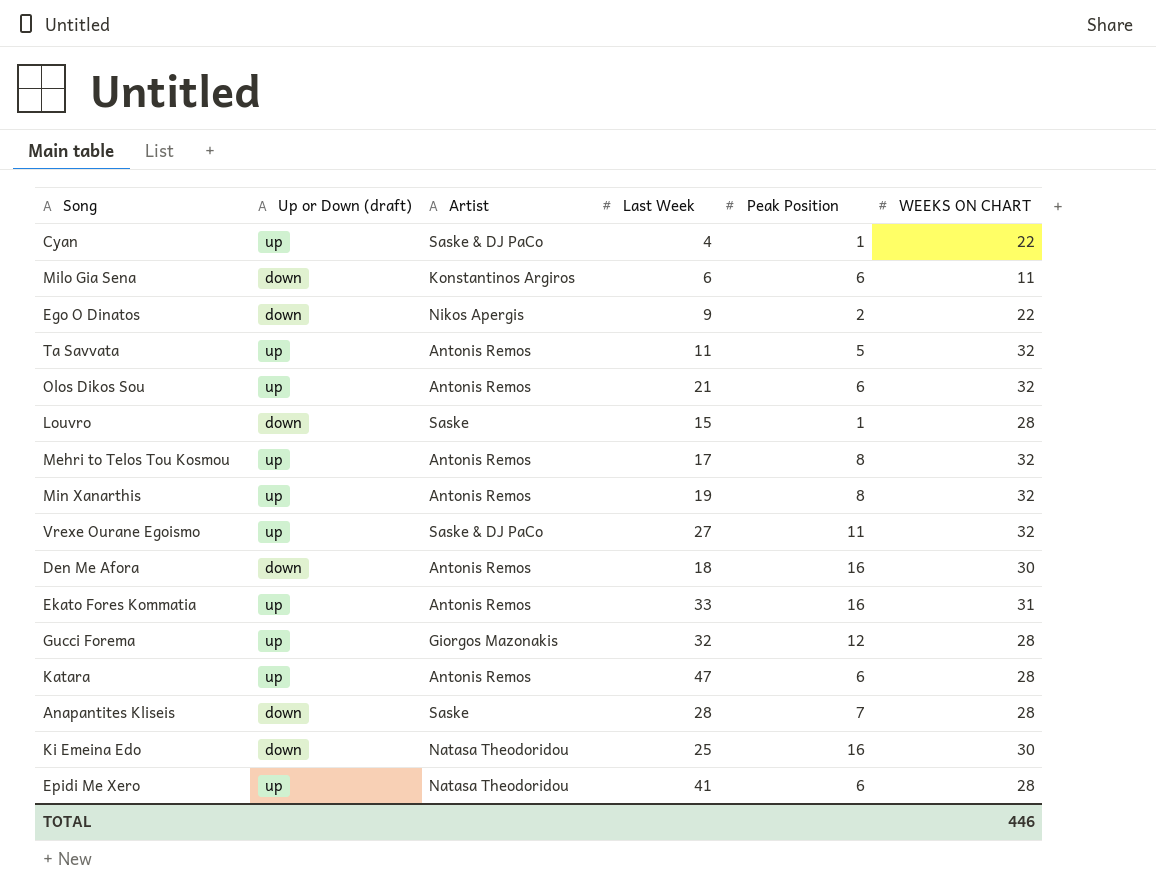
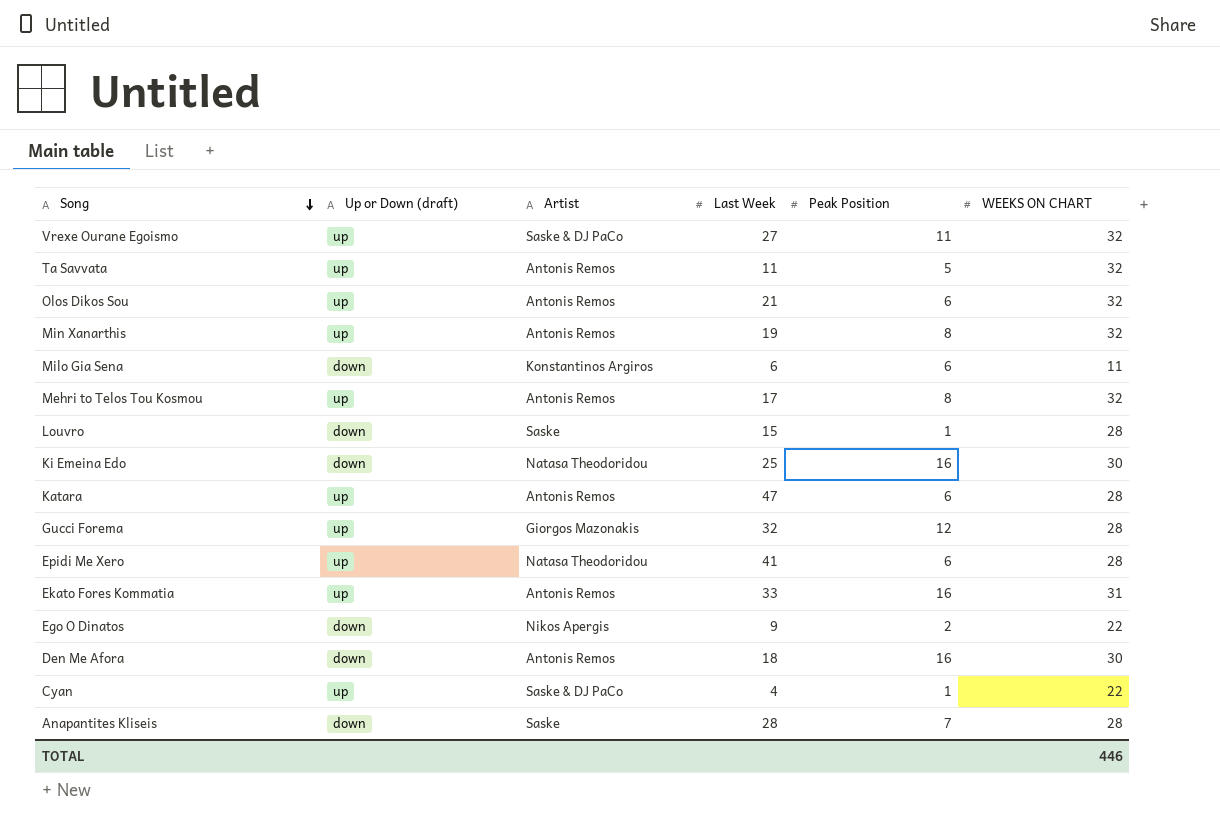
row order: none -> Song descending

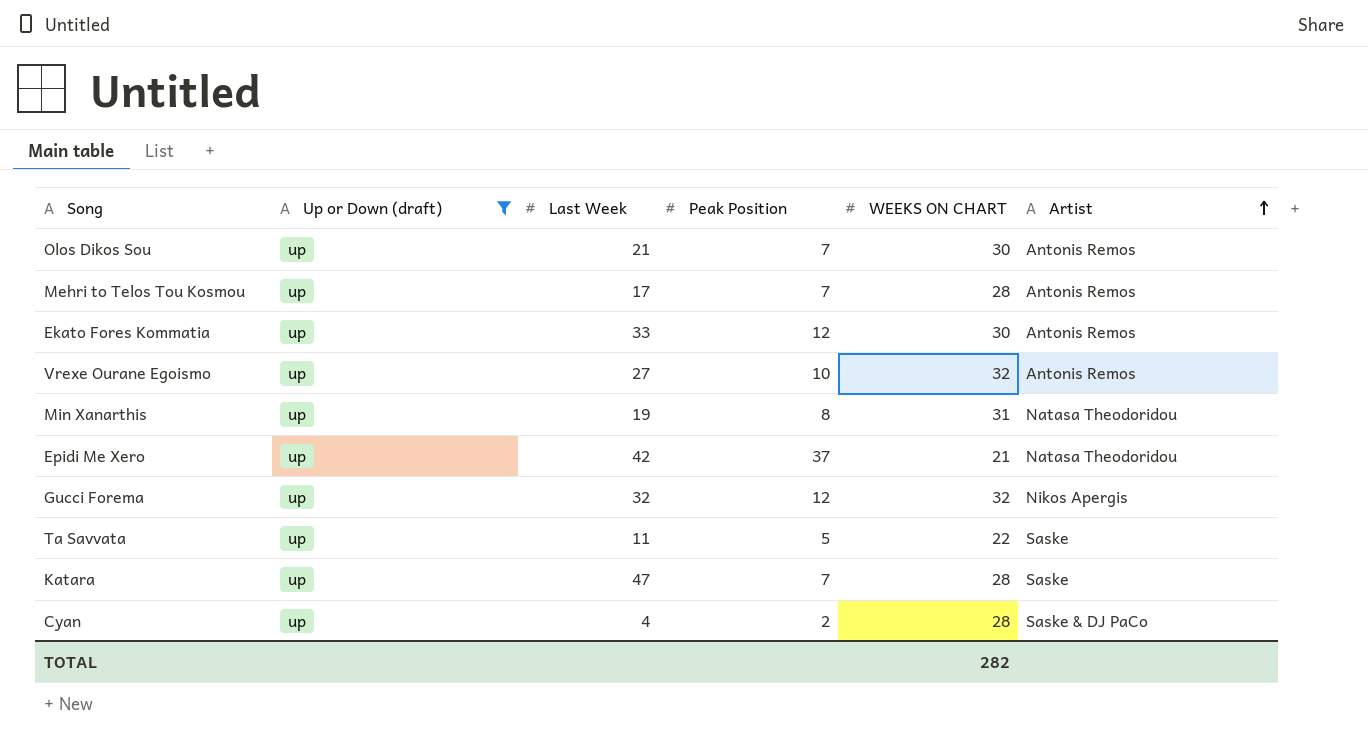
filter: none -> Up or Down (draft) = up
row order: Song descending -> Artist ascending
column Artist | position: 3 -> 6
Olos Dikos Sou | Peak Position: 6 -> 7
Olos Dikos Sou | WEEKS ON CHART: 32 -> 30
Mehri to Telos Tou Kosmou | Peak Position: 8 -> 7
Mehri to Telos Tou Kosmou | WEEKS ON CHART: 32 -> 28
Ekato Fores Kommatia | Peak Position: 16 -> 12
Ekato Fores Kommatia | WEEKS ON CHART: 31 -> 30
Vrexe Ourane Egoismo | Peak Position: 11 -> 10
Vrexe Ourane Egoismo | Artist: Saske & DJ PaCo -> Antonis Remos
Min Xanarthis | WEEKS ON CHART: 32 -> 31
Min Xanarthis | Artist: Antonis Remos -> Natasa Theodoridou
Epidi Me Xero | Last Week: 41 -> 42
Epidi Me Xero | Peak Position: 6 -> 37
Epidi Me Xero | WEEKS ON CHART: 28 -> 21
Gucci Forema | WEEKS ON CHART: 28 -> 32
Gucci Forema | Artist: Giorgos Mazonakis -> Nikos Apergis
Ta Savvata | WEEKS ON CHART: 32 -> 22
Ta Savvata | Artist: Antonis Remos -> Saske
Katara | Peak Position: 6 -> 7
Katara | Artist: Antonis Remos -> Saske
Cyan | Peak Position: 1 -> 2
Cyan | WEEKS ON CHART: 22 -> 28
TOTAL | WEEKS ON CHART: 446 -> 282

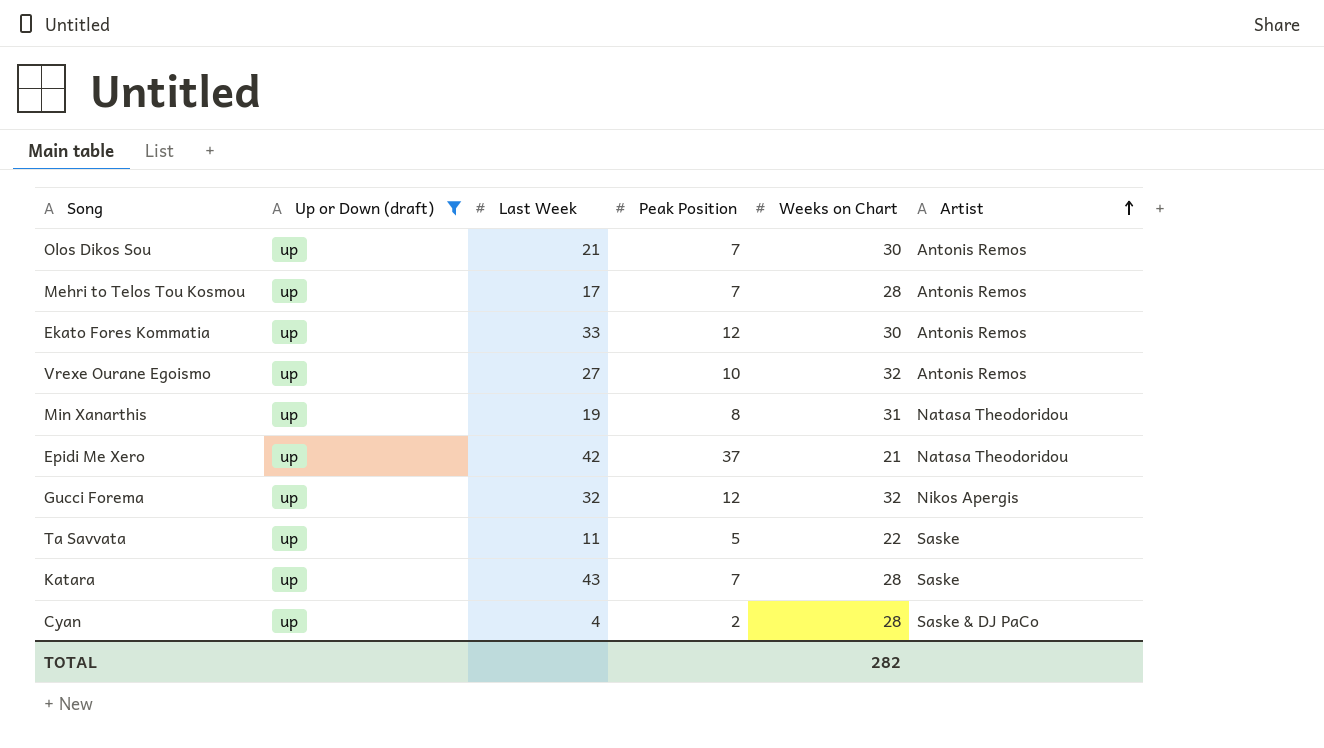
column name: WEEKS ON CHART -> Weeks on Chart
Katara | Last Week: 47 -> 43

